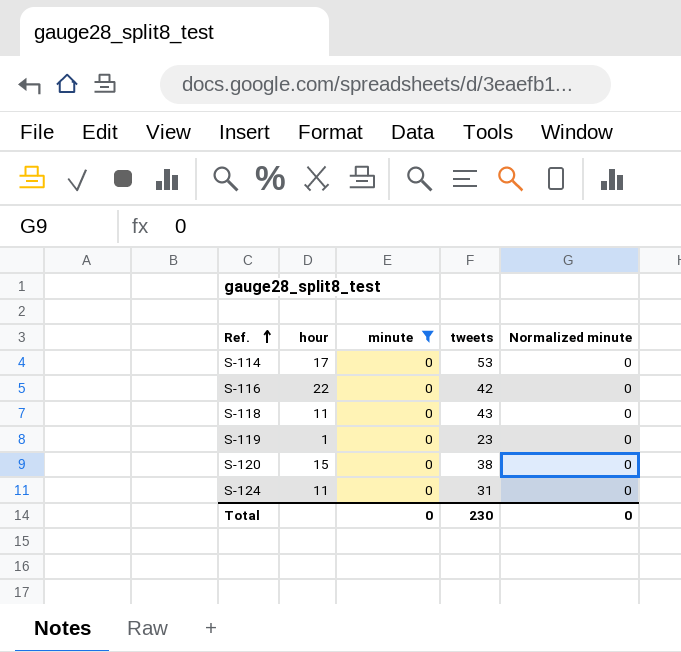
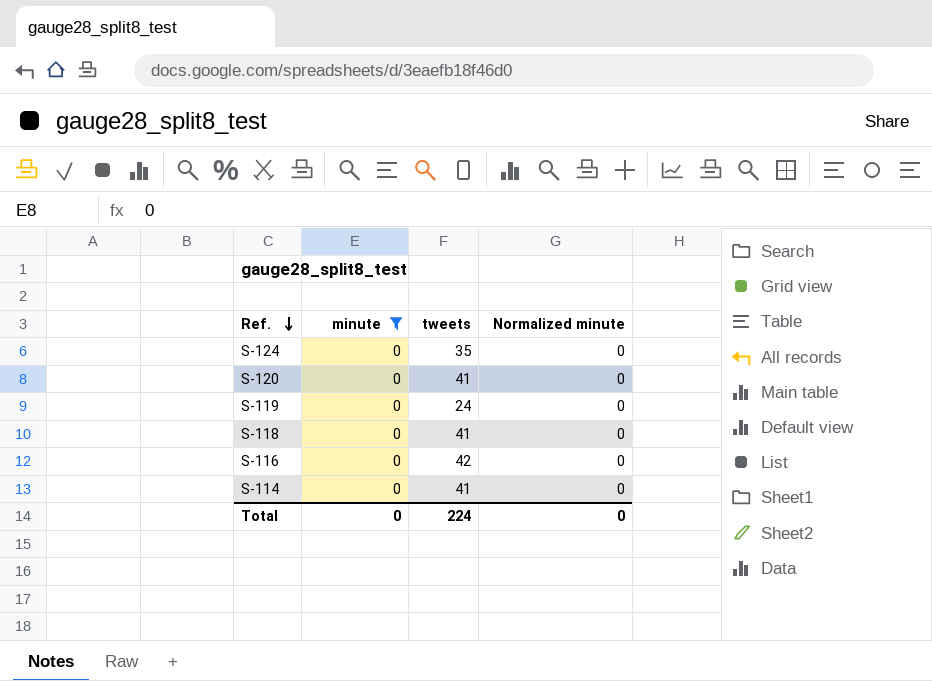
row order: Ref. ascending -> Ref. descending
column hour | position: 2 -> none
S-124 | tweets: 31 -> 35
S-120 | tweets: 38 -> 41
S-119 | tweets: 23 -> 24
S-118 | tweets: 43 -> 41
S-114 | tweets: 53 -> 41
Total | tweets: 230 -> 224

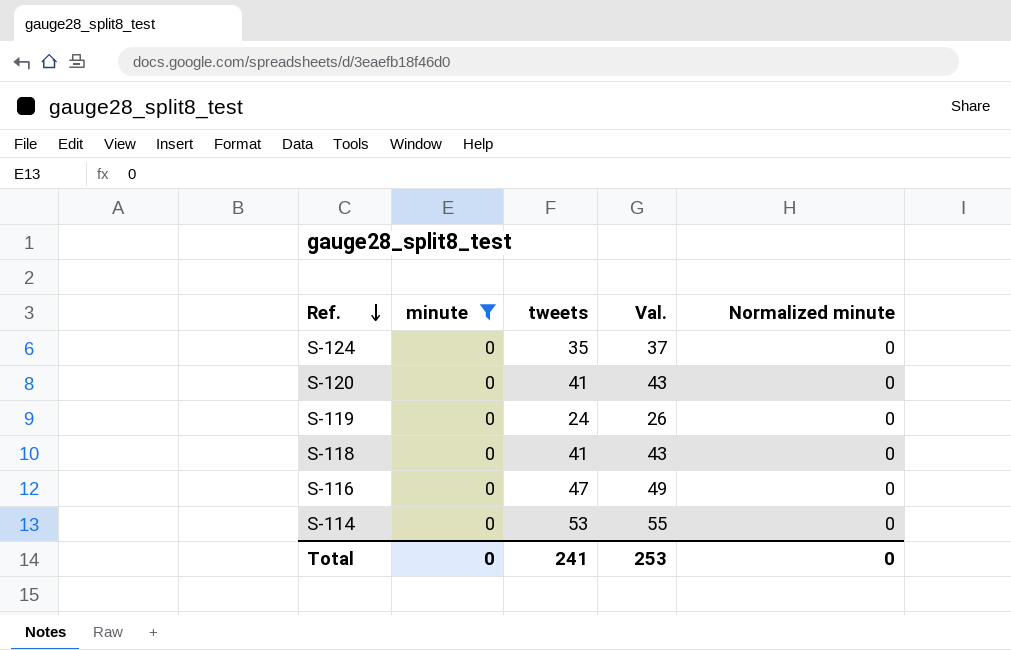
column Val. | formula: none -> [tweets] + 2
S-116 | tweets: 42 -> 47
S-114 | tweets: 41 -> 53
Total | tweets: 224 -> 241

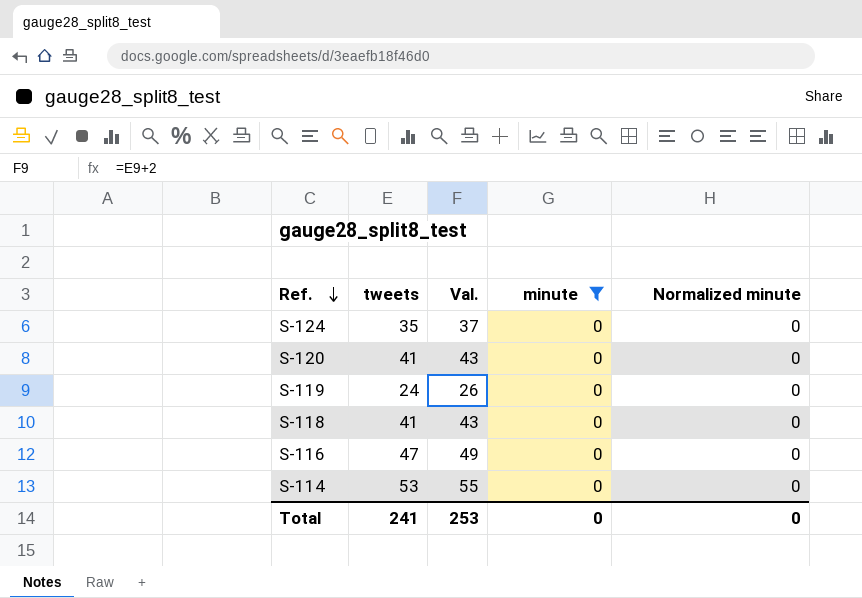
column minute | position: 2 -> 4

